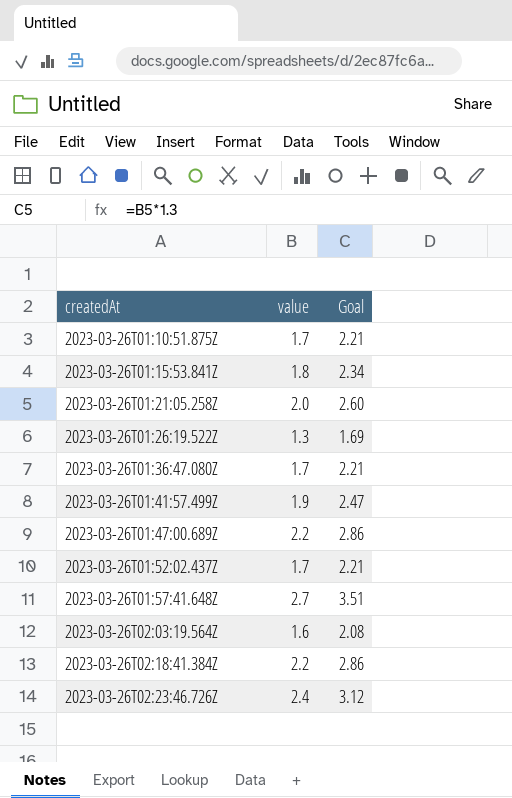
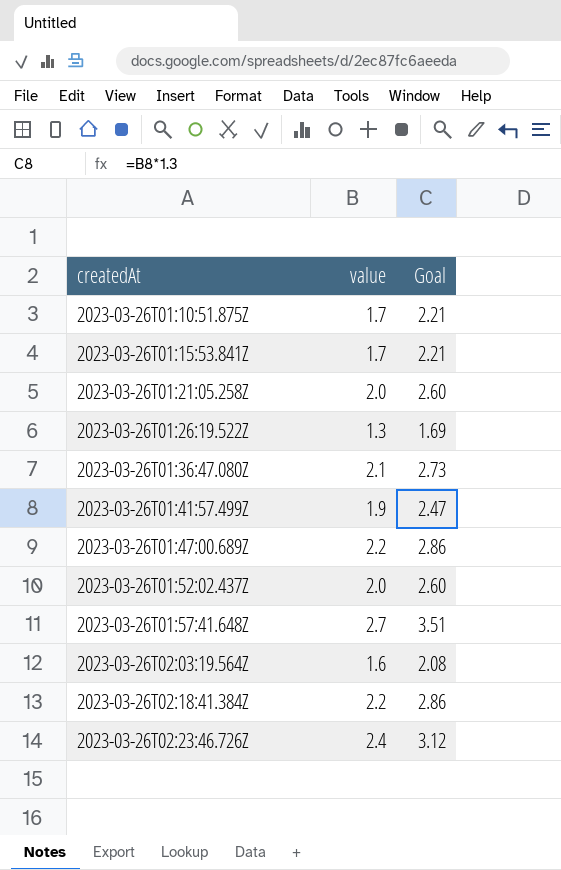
2023-03-26T01:15:53.841Z | value: 1.8 -> 1.7
2023-03-26T01:15:53.841Z | Goal: 2.34 -> 2.21
2023-03-26T01:36:47.080Z | value: 1.7 -> 2.1
2023-03-26T01:36:47.080Z | Goal: 2.21 -> 2.73
2023-03-26T01:52:02.437Z | value: 1.7 -> 2.0
2023-03-26T01:52:02.437Z | Goal: 2.21 -> 2.60

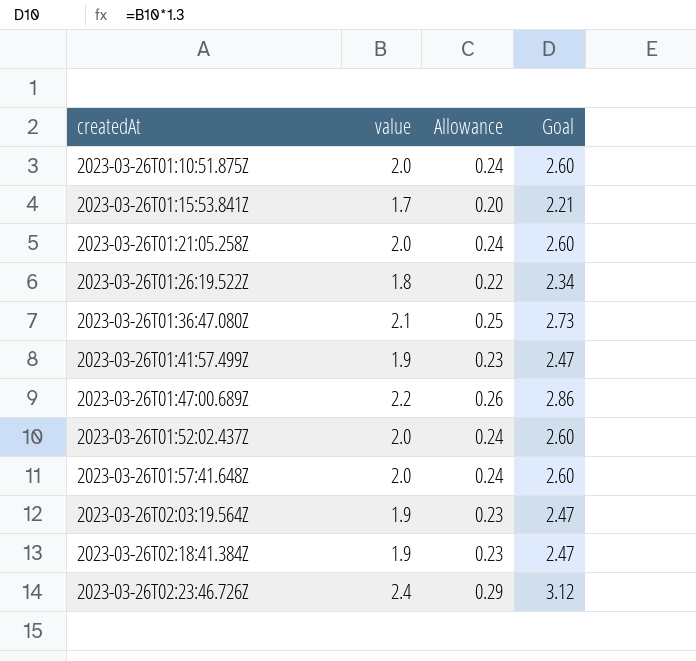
column Allowance | formula: none -> [value] * 0.12
2023-03-26T01:10:51.875Z | value: 1.7 -> 2.0
2023-03-26T01:10:51.875Z | Goal: 2.21 -> 2.60
2023-03-26T01:26:19.522Z | value: 1.3 -> 1.8
2023-03-26T01:26:19.522Z | Goal: 1.69 -> 2.34
2023-03-26T01:57:41.648Z | value: 2.7 -> 2.0
2023-03-26T01:57:41.648Z | Goal: 3.51 -> 2.60
2023-03-26T02:03:19.564Z | value: 1.6 -> 1.9
2023-03-26T02:03:19.564Z | Goal: 2.08 -> 2.47
2023-03-26T02:18:41.384Z | value: 2.2 -> 1.9
2023-03-26T02:18:41.384Z | Goal: 2.86 -> 2.47

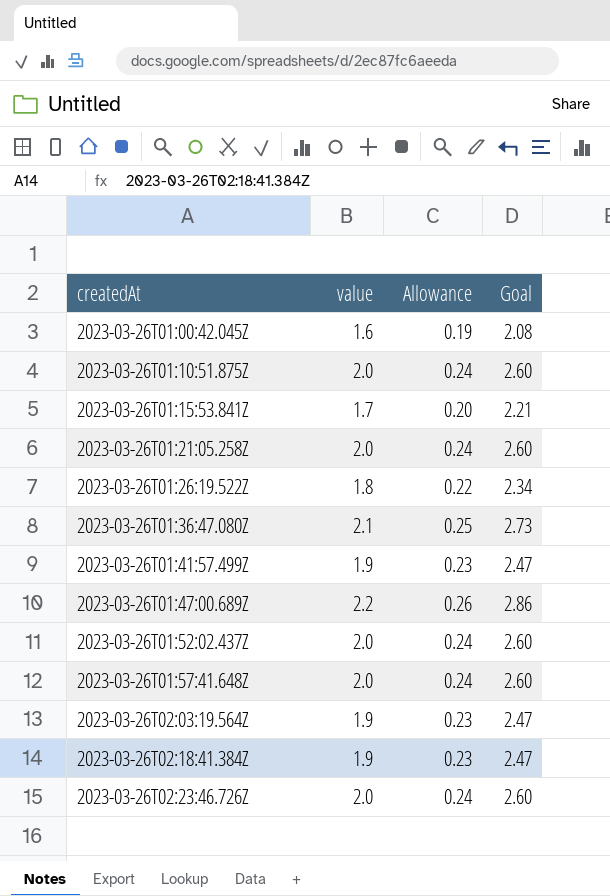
row 2023-03-26T01:00:42.045Z: none -> 1.6 | 0.19 | 2.08
2023-03-26T02:23:46.726Z | value: 2.4 -> 2.0
2023-03-26T02:23:46.726Z | Allowance: 0.29 -> 0.24
2023-03-26T02:23:46.726Z | Goal: 3.12 -> 2.60

